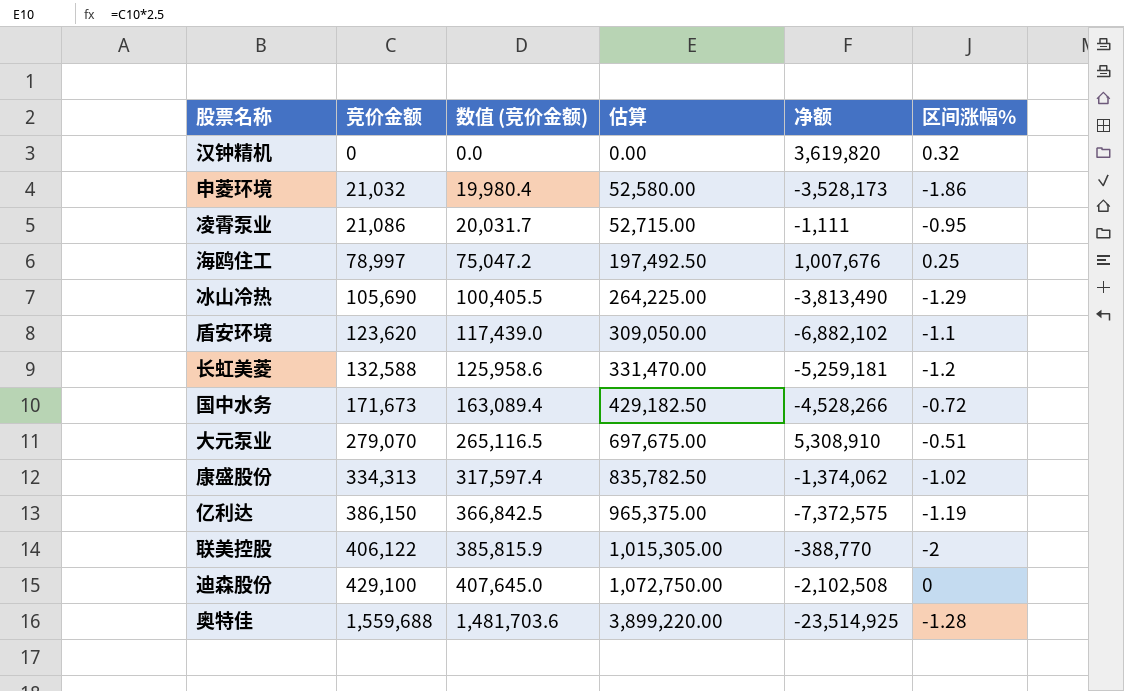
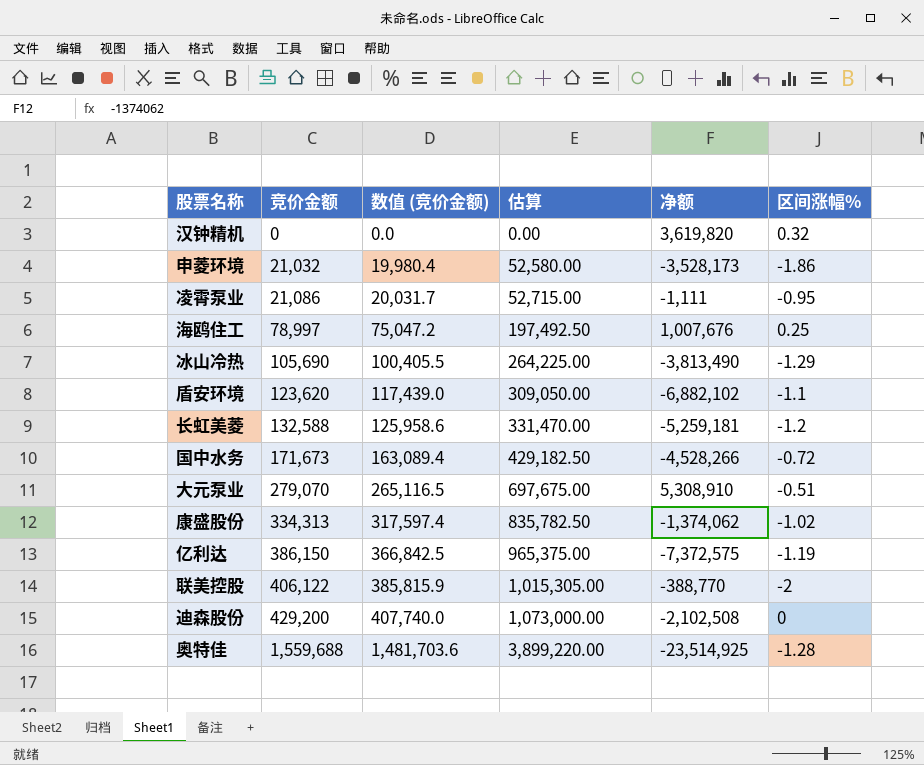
迪森股份 | 竞价金额: 429,100 -> 429,200
迪森股份 | 数值 (竞价金额): 407,645.0 -> 407,740.0
迪森股份 | 估算: 1,072,750.00 -> 1,073,000.00

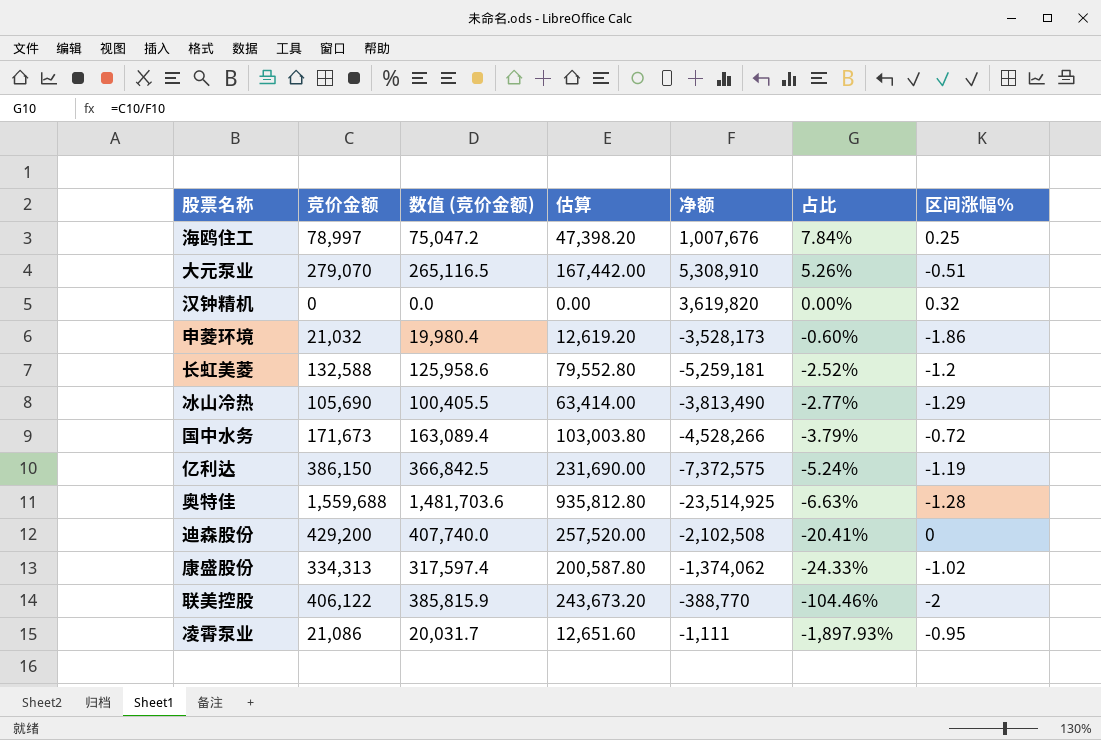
row order: 竞价金额 ascending -> 占比 descending
column 估算 | formula: [竞价金额] * 2.5 -> [竞价金额] * 0.6
column 占比 | formula: none -> [竞价金额] / [净额]
row 盾安环境: 123,620 | 117,439.0 | 309,050.00 | -6,882,102 | -1.1 -> none

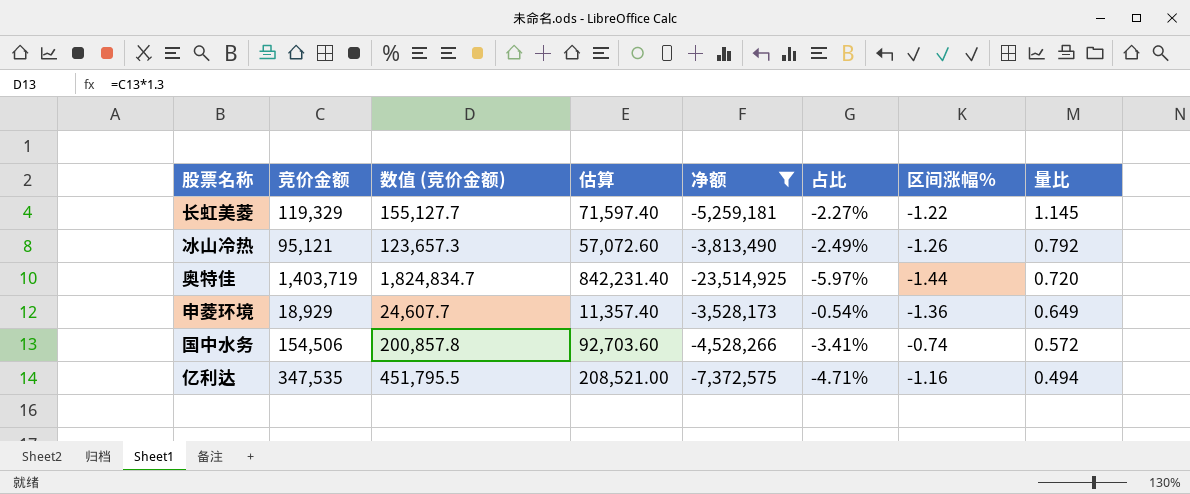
filter: none -> 净额 <= -3,528,173
row order: 占比 descending -> 量比 descending
column 数值 (竞价金额) | formula: [竞价金额] * 0.95 -> [竞价金额] * 1.3
column 量比 | position: none -> 8
长虹美菱 | 竞价金额: 132,588 -> 119,329
长虹美菱 | 估算: 79,552.80 -> 71,597.40
长虹美菱 | 占比: -2.52% -> -2.27%
长虹美菱 | 区间涨幅%: -1.2 -> -1.22
冰山冷热 | 竞价金额: 105,690 -> 95,121
冰山冷热 | 估算: 63,414.00 -> 57,072.60
冰山冷热 | 占比: -2.77% -> -2.49%
冰山冷热 | 区间涨幅%: -1.29 -> -1.26
奥特佳 | 竞价金额: 1,559,688 -> 1,403,719
奥特佳 | 估算: 935,812.80 -> 842,231.40
奥特佳 | 占比: -6.63% -> -5.97%
奥特佳 | 区间涨幅%: -1.28 -> -1.44
申菱环境 | 竞价金额: 21,032 -> 18,929
申菱环境 | 估算: 12,619.20 -> 11,357.40
申菱环境 | 占比: -0.60% -> -0.54%
申菱环境 | 区间涨幅%: -1.86 -> -1.36
国中水务 | 竞价金额: 171,673 -> 154,506
国中水务 | 估算: 103,003.80 -> 92,703.60
国中水务 | 占比: -3.79% -> -3.41%
国中水务 | 区间涨幅%: -0.72 -> -0.74
亿利达 | 竞价金额: 386,150 -> 347,535
亿利达 | 估算: 231,690.00 -> 208,521.00
亿利达 | 占比: -5.24% -> -4.71%
亿利达 | 区间涨幅%: -1.19 -> -1.16

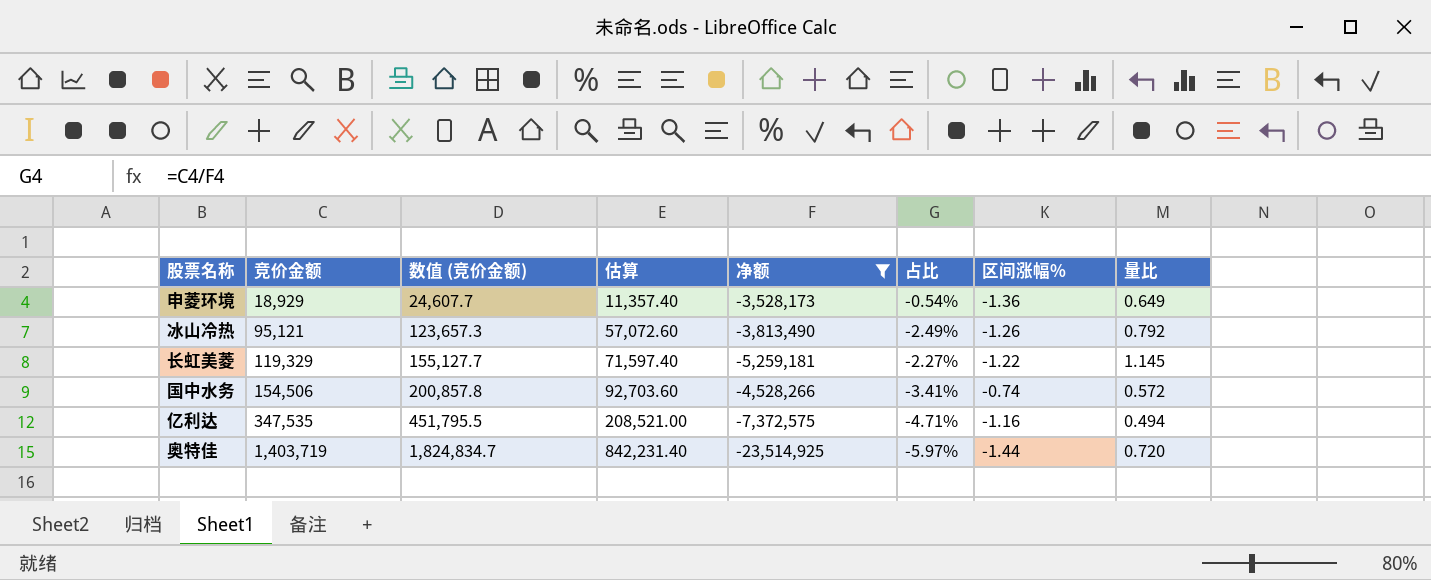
row order: 量比 descending -> 竞价金额 ascending

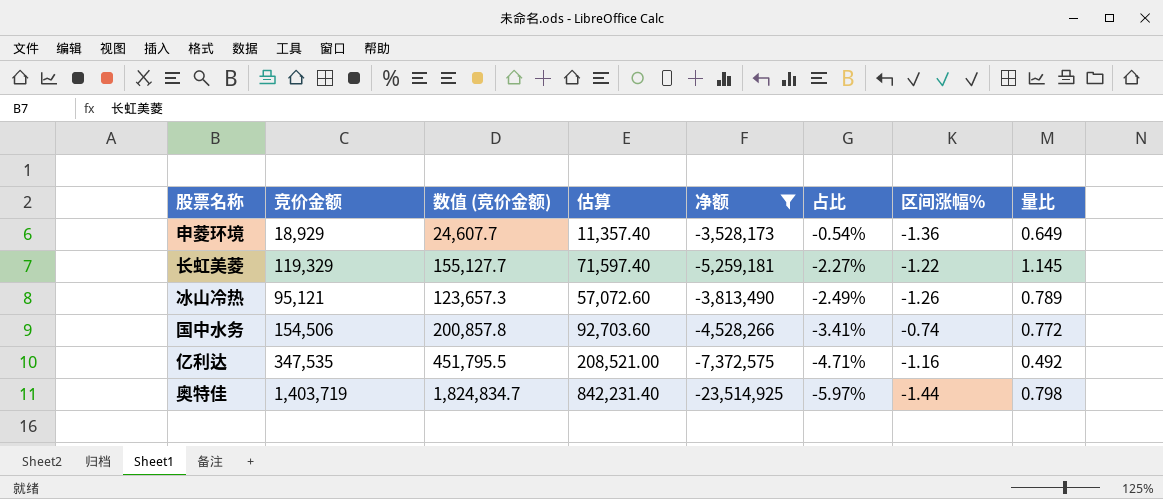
row order: 竞价金额 ascending -> 占比 descending
冰山冷热 | 量比: 0.792 -> 0.789
国中水务 | 量比: 0.572 -> 0.772
亿利达 | 量比: 0.494 -> 0.492
奥特佳 | 量比: 0.720 -> 0.798

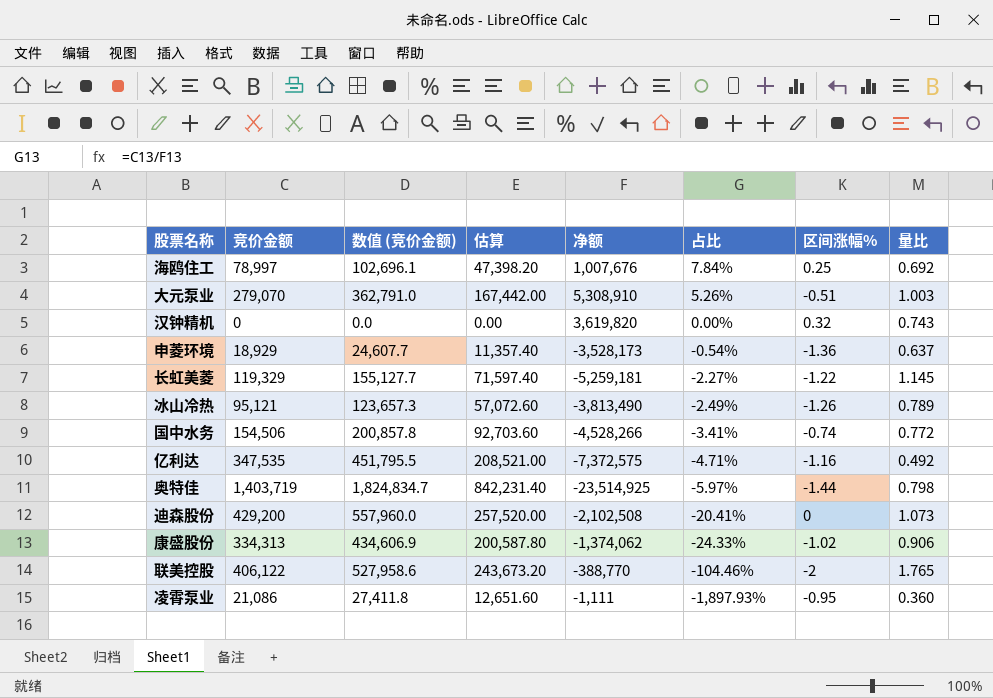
filter: 净额 <= -3,528,173 -> none
申菱环境 | 量比: 0.649 -> 0.637

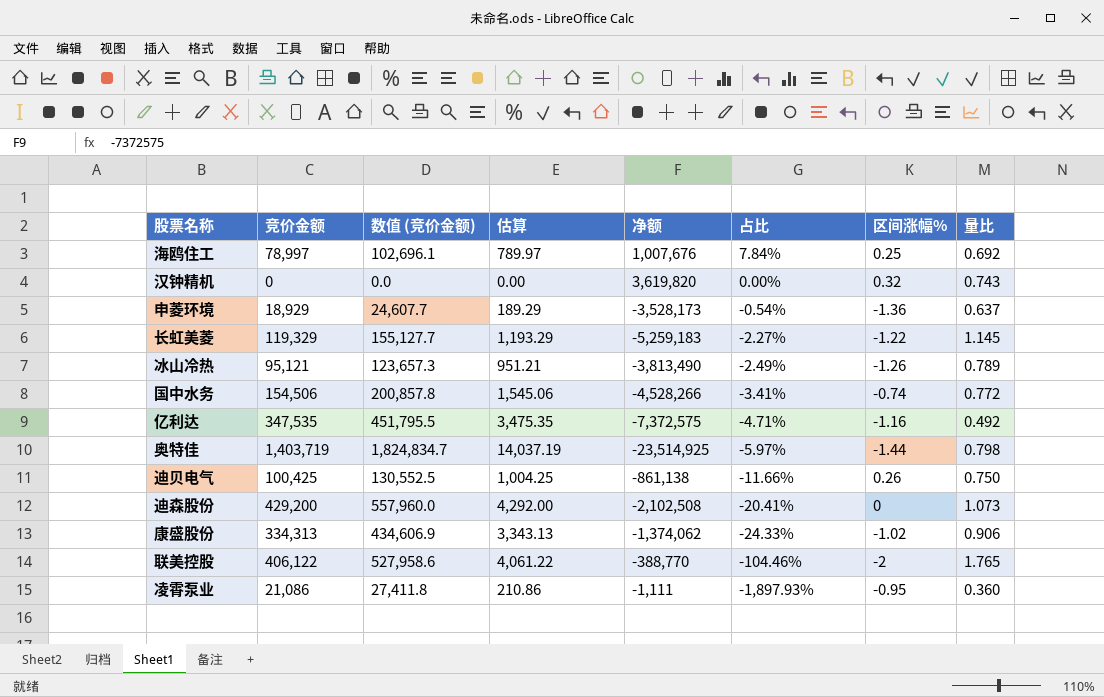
column 估算 | formula: [竞价金额] * 0.6 -> [竞价金额] * 0.01
row 大元泵业: 279,070 | 362,791.0 | 167,442.00 | 5,308,910 | 5.26% | -0.51 | 1.003 -> none
长虹美菱 | 净额: -5,259,181 -> -5,259,183
row 迪贝电气: none -> 100,425 | 130,552.5 | 1,004.25 | -861,138 | -11.66% | 0.26 | 0.750

